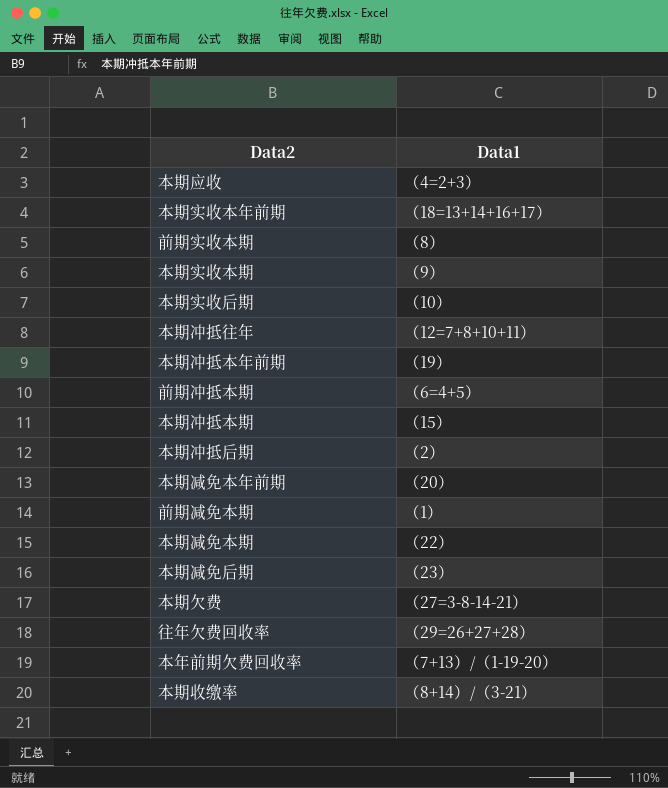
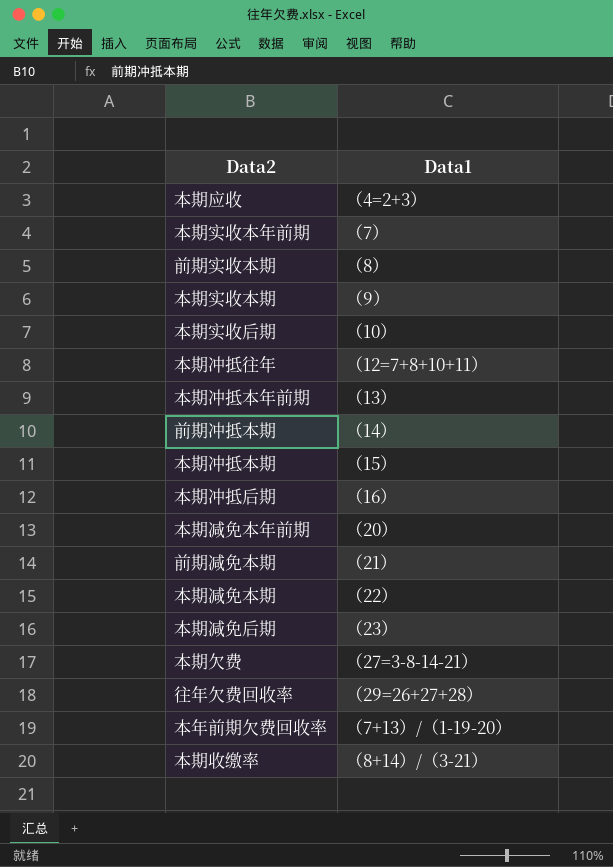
本期实收本年前期 | Data1: （18=13+14+16+17） -> （7）
本期冲抵本年前期 | Data1: （19） -> （13）
前期冲抵本期 | Data1: （6=4+5） -> （14）
本期冲抵后期 | Data1: （2） -> （16）
前期减免本期 | Data1: （1） -> （21）

